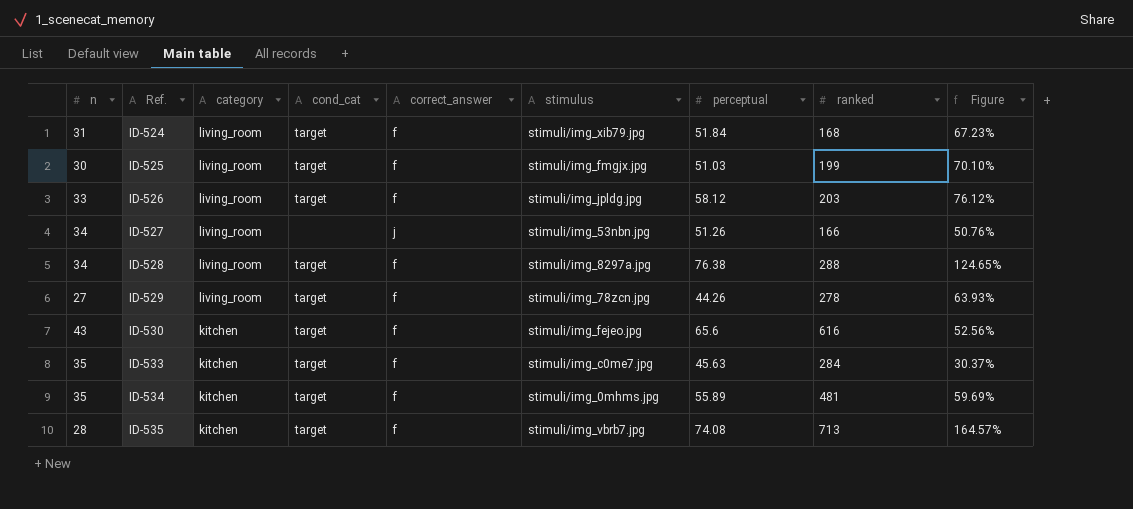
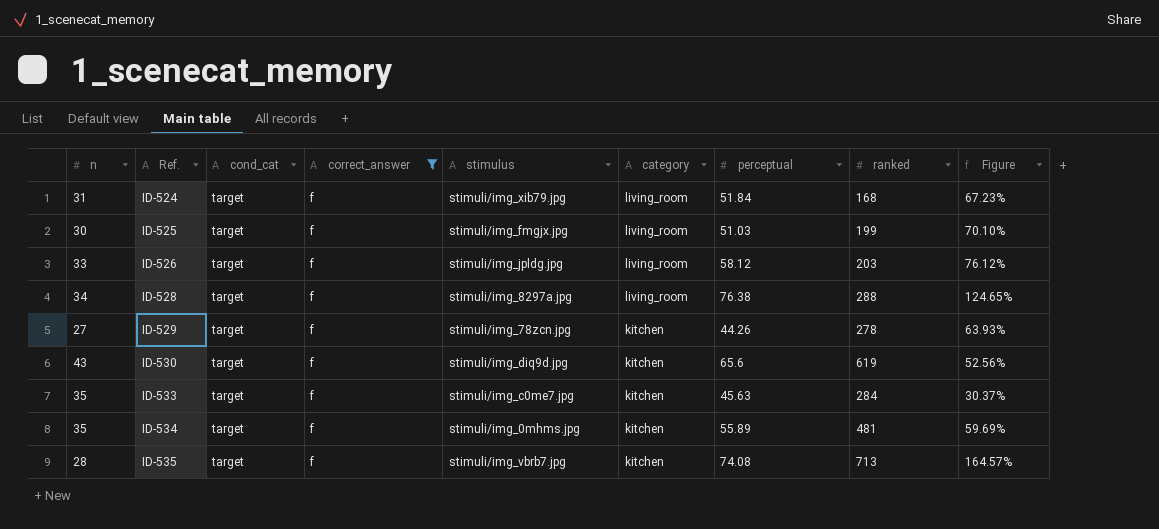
filter: none -> correct_answer = f
column category | position: 3 -> 6
ID-529 | category: living_room -> kitchen
ID-530 | stimulus: stimuli/img_fejeo.jpg -> stimuli/img_diq9d.jpg
ID-530 | ranked: 616 -> 619

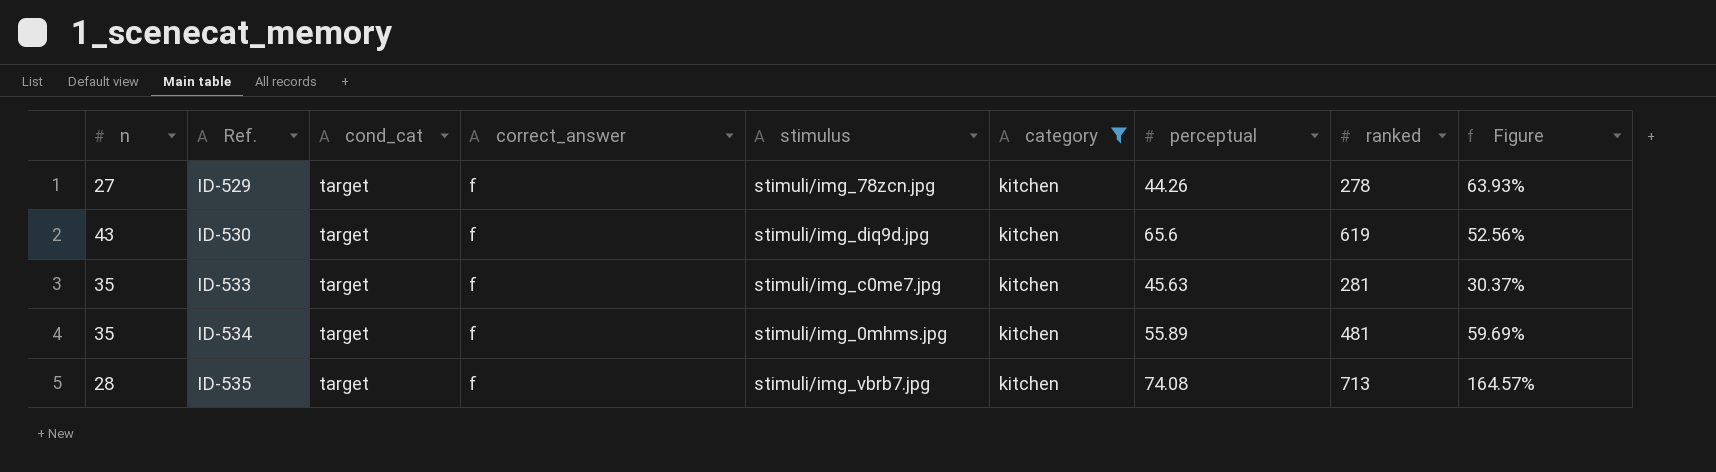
filter: correct_answer = f -> category = kitchen
ID-533 | ranked: 284 -> 281

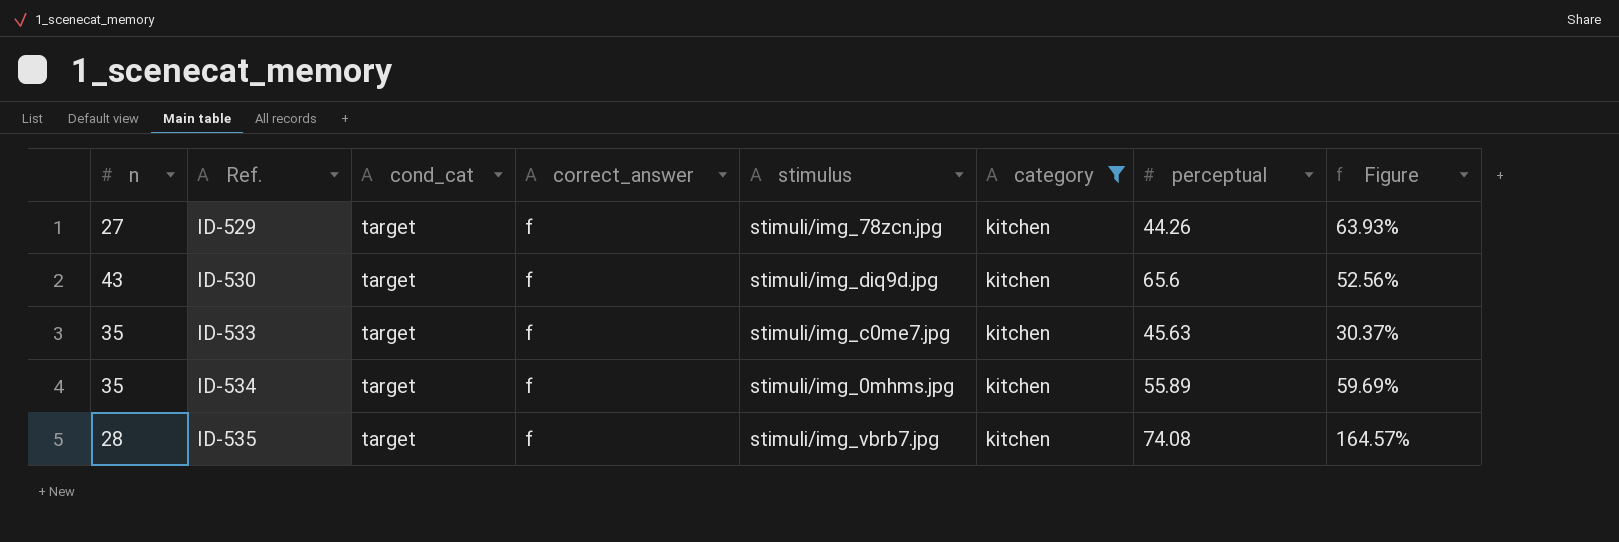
column ranked | position: 8 -> none

